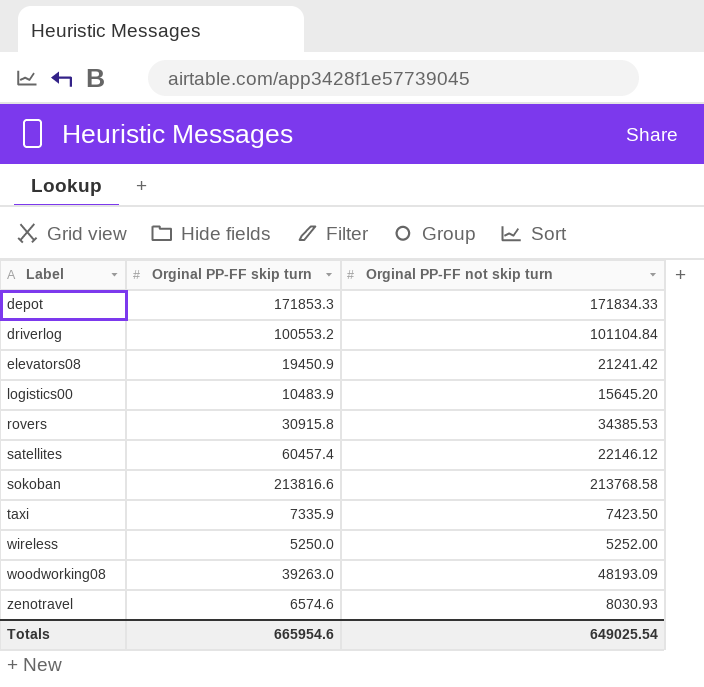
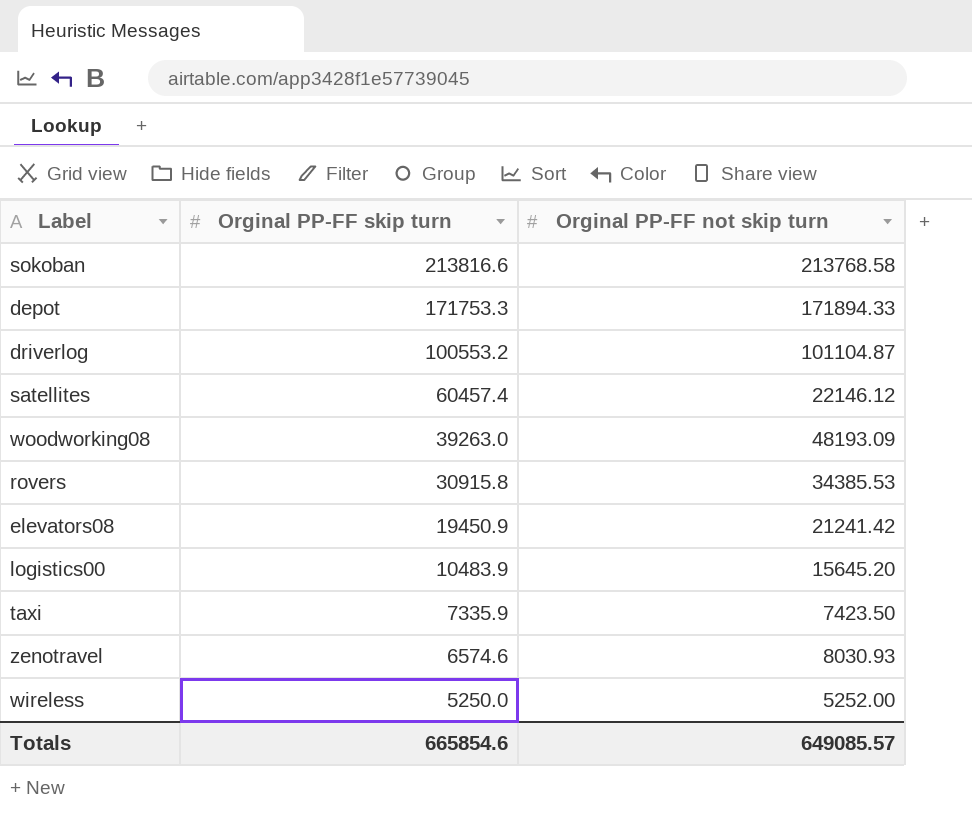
row order: Label ascending -> Orginal PP-FF skip turn descending
depot | Orginal PP-FF skip turn: 171853.3 -> 171753.3
depot | Orginal PP-FF not skip turn: 171834.33 -> 171894.33
driverlog | Orginal PP-FF not skip turn: 101104.84 -> 101104.87
Totals | Orginal PP-FF skip turn: 665954.6 -> 665854.6
Totals | Orginal PP-FF not skip turn: 649025.54 -> 649085.57

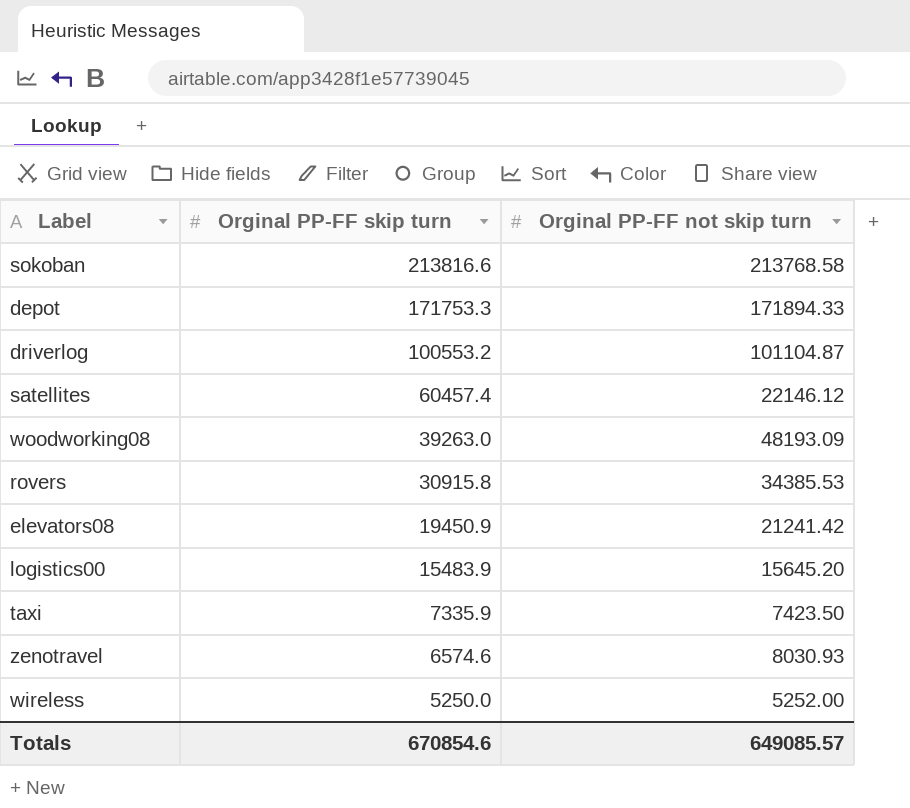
logistics00 | Orginal PP-FF skip turn: 10483.9 -> 15483.9
Totals | Orginal PP-FF skip turn: 665854.6 -> 670854.6

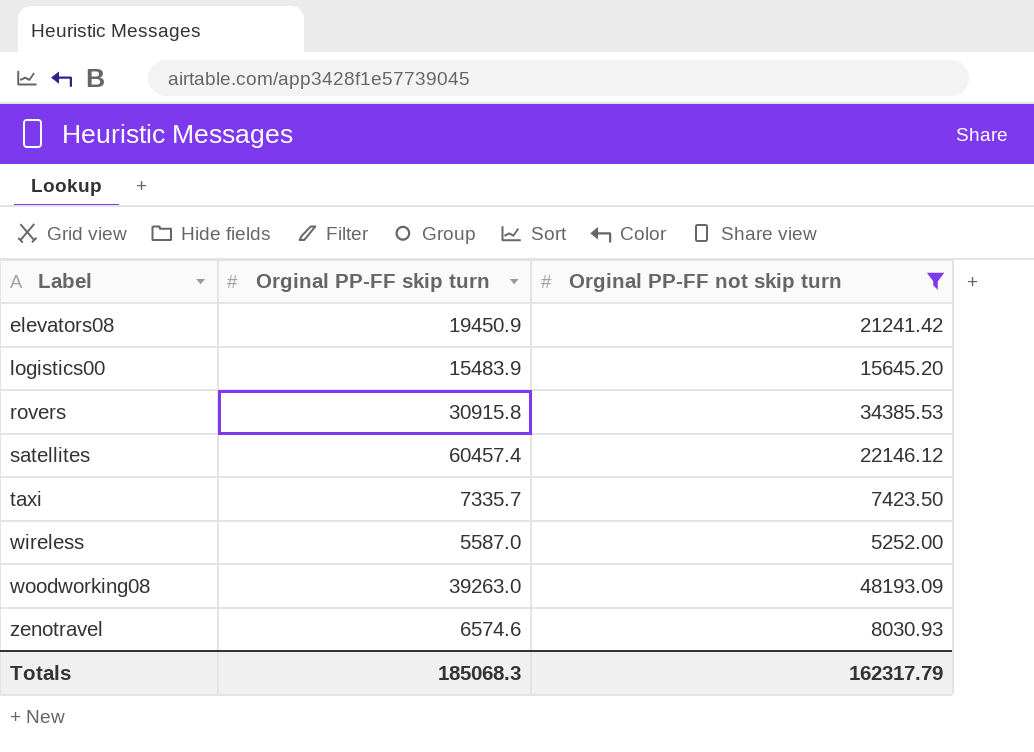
filter: none -> Orginal PP-FF not skip turn <= 48193.09
row order: Orginal PP-FF skip turn descending -> Label ascending
taxi | Orginal PP-FF skip turn: 7335.9 -> 7335.7
wireless | Orginal PP-FF skip turn: 5250.0 -> 5587.0
Totals | Orginal PP-FF skip turn: 670854.6 -> 185068.3
Totals | Orginal PP-FF not skip turn: 649085.57 -> 162317.79

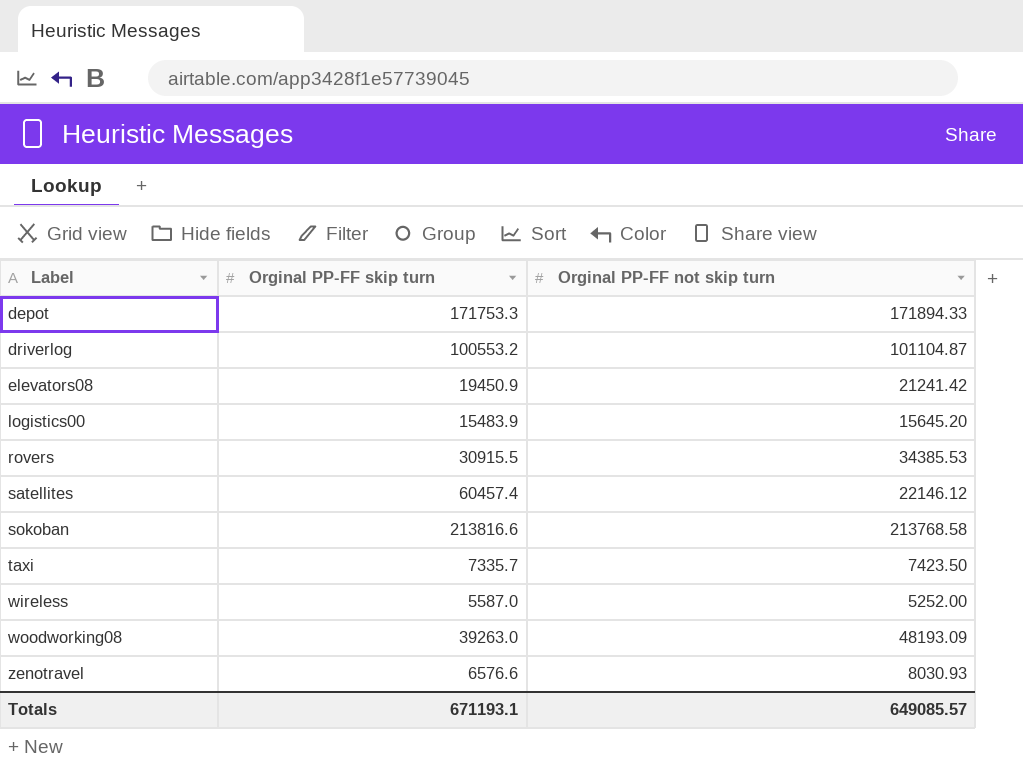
filter: Orginal PP-FF not skip turn <= 48193.09 -> none
rovers | Orginal PP-FF skip turn: 30915.8 -> 30915.5
zenotravel | Orginal PP-FF skip turn: 6574.6 -> 6576.6
Totals | Orginal PP-FF skip turn: 185068.3 -> 671193.1
Totals | Orginal PP-FF not skip turn: 162317.79 -> 649085.57

